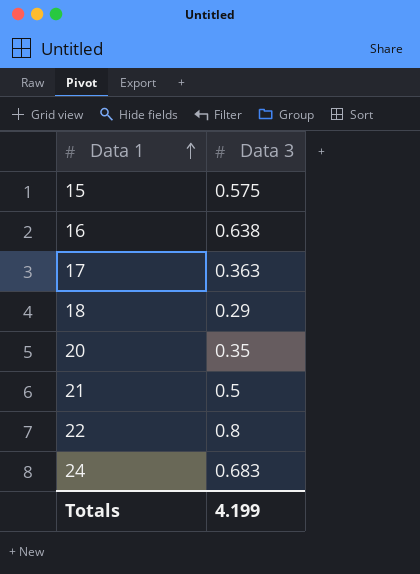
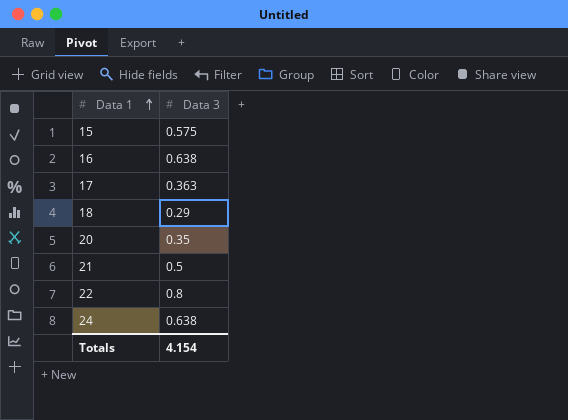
24 | Data 3: 0.683 -> 0.638
Totals | Data 3: 4.199 -> 4.154

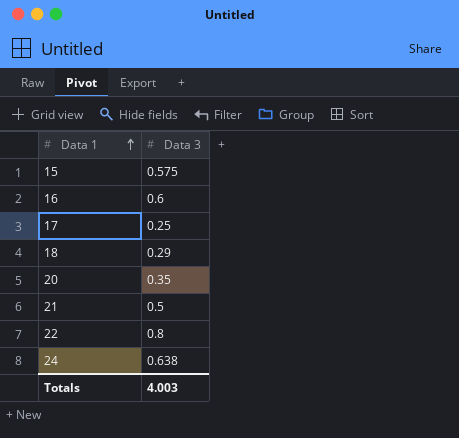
16 | Data 3: 0.638 -> 0.6
17 | Data 3: 0.363 -> 0.25
Totals | Data 3: 4.154 -> 4.003

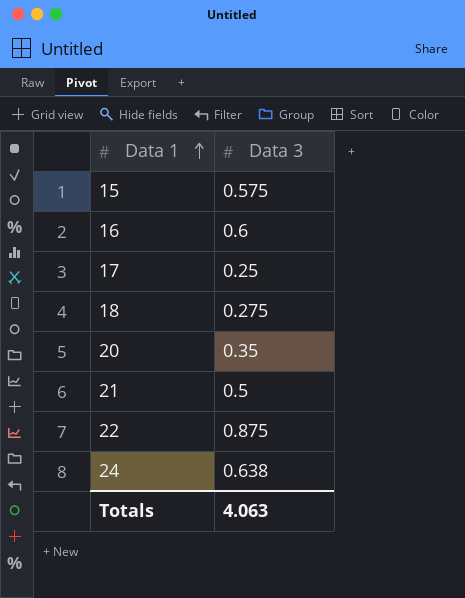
18 | Data 3: 0.29 -> 0.275
22 | Data 3: 0.8 -> 0.875
Totals | Data 3: 4.003 -> 4.063

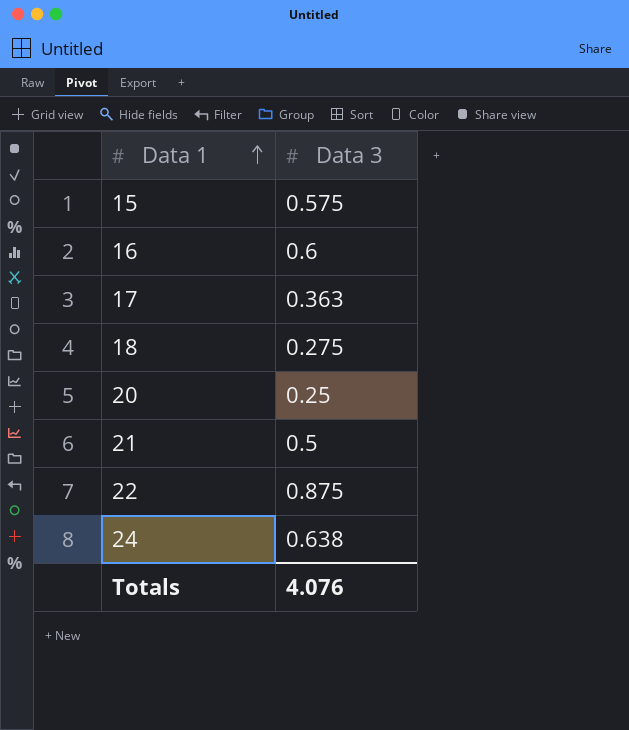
17 | Data 3: 0.25 -> 0.363
20 | Data 3: 0.35 -> 0.25
Totals | Data 3: 4.063 -> 4.076

